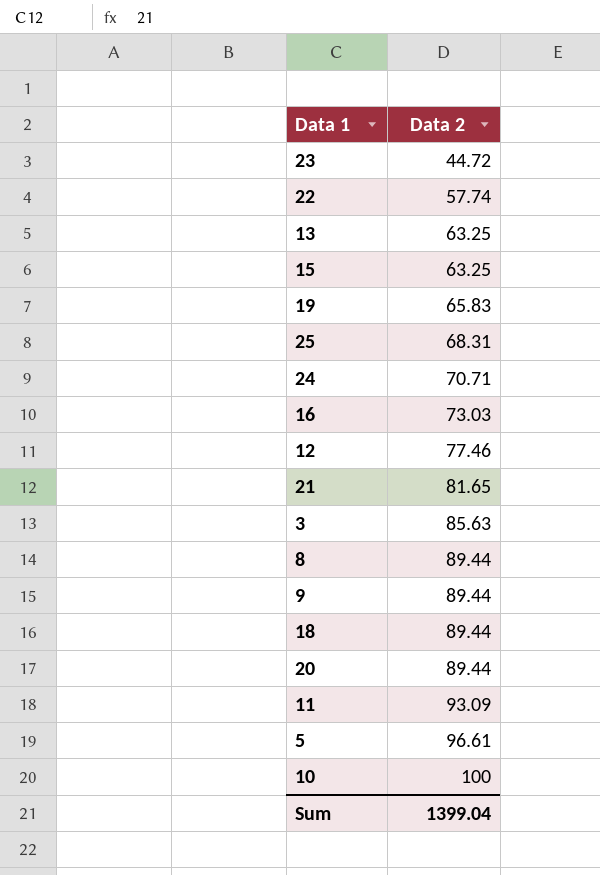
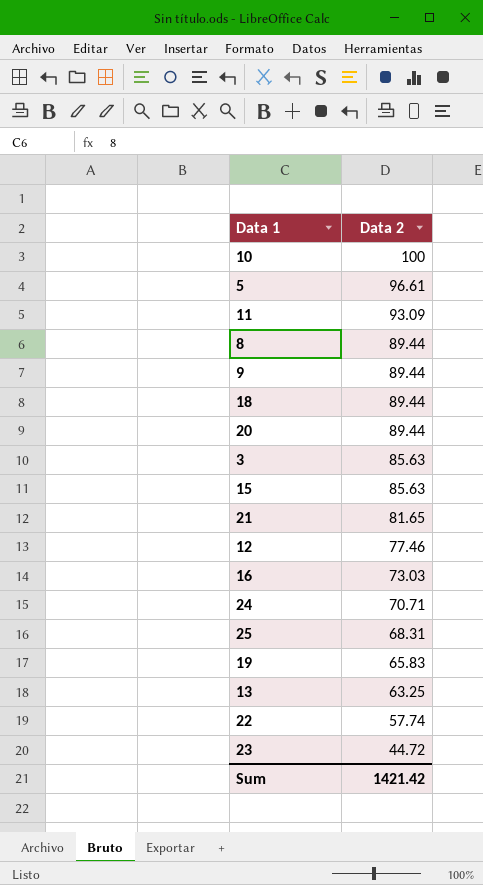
row order: Data 2 ascending -> Data 2 descending
15 | Data 2: 63.25 -> 85.63
Sum | Data 2: 1399.04 -> 1421.42

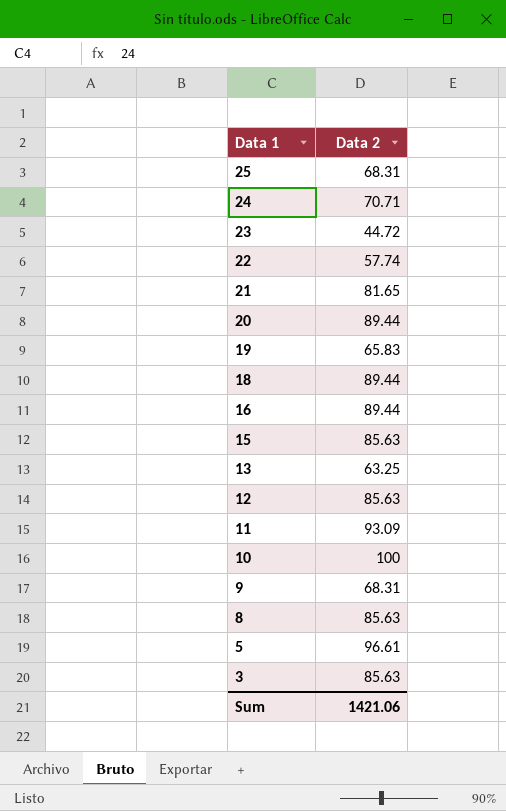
row order: Data 2 descending -> Data 1 descending
16 | Data 2: 73.03 -> 89.44
12 | Data 2: 77.46 -> 85.63
9 | Data 2: 89.44 -> 68.31
8 | Data 2: 89.44 -> 85.63
Sum | Data 2: 1421.42 -> 1421.06

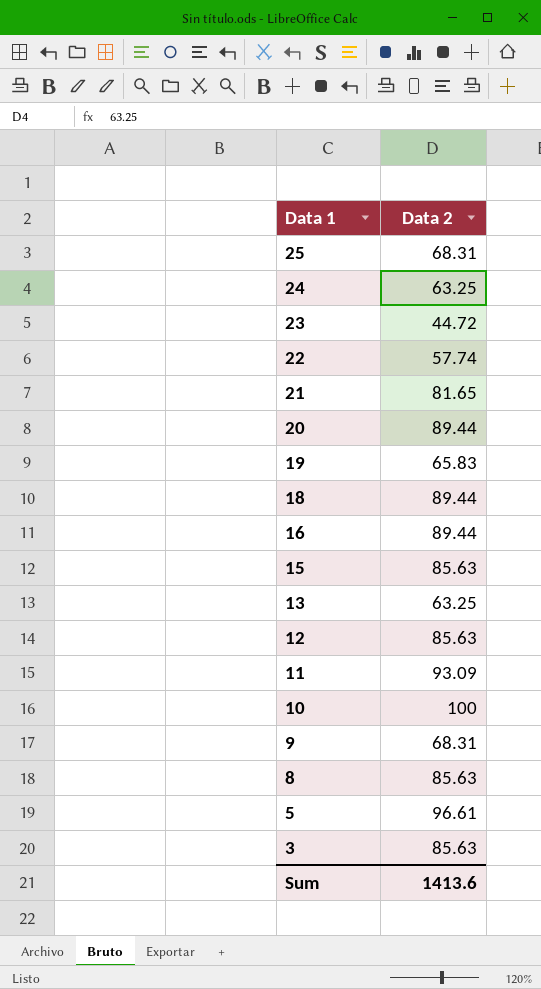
24 | Data 2: 70.71 -> 63.25
Sum | Data 2: 1421.06 -> 1413.6

